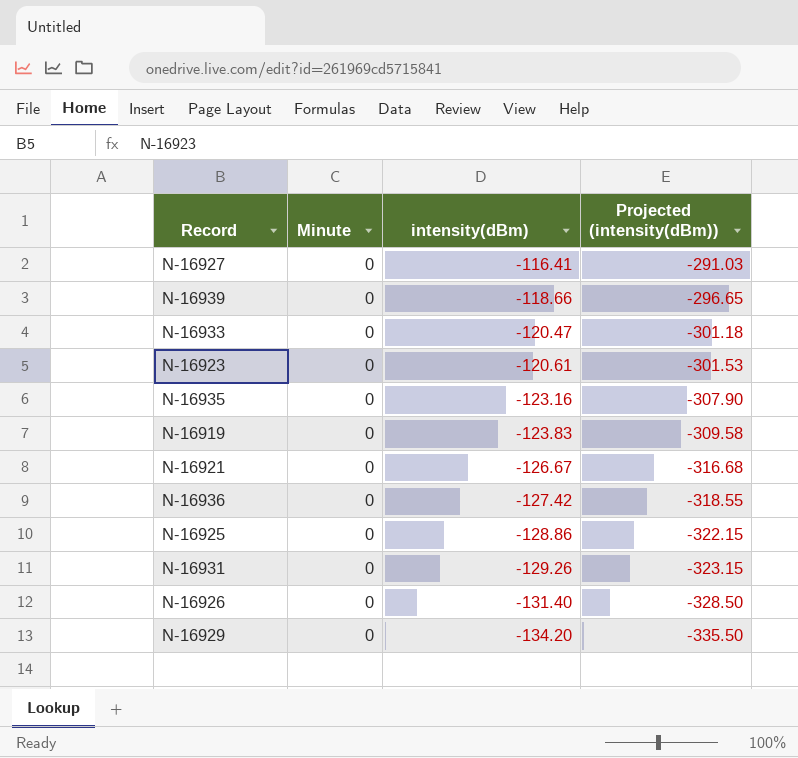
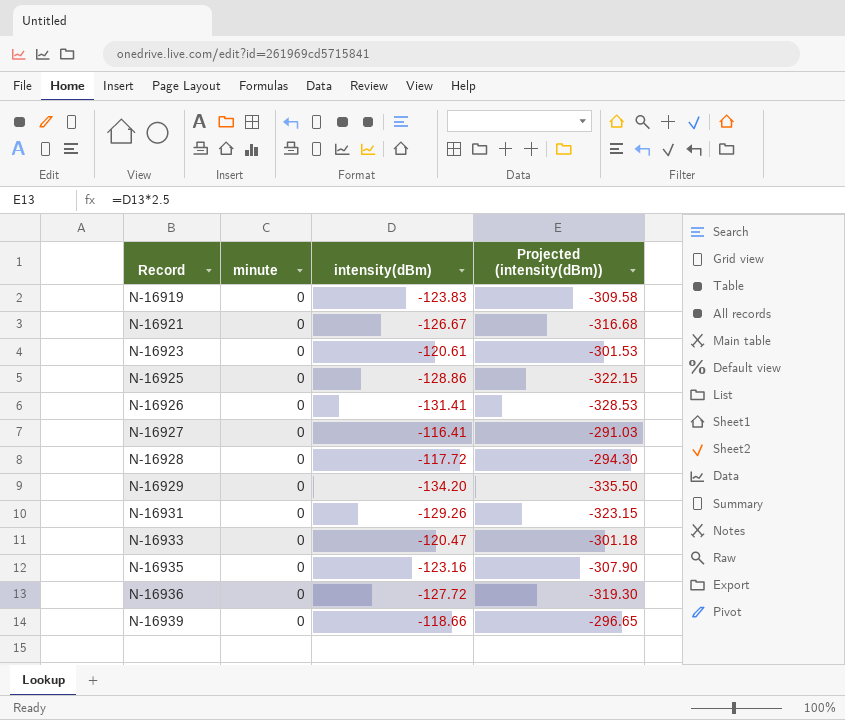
row order: intensity(dBm) descending -> Record ascending
column name: Minute -> minute
N-16926 | intensity(dBm): -131.40 -> -131.41
N-16926 | Projected (intensity(dBm)): -328.50 -> -328.53
row N-16928: none -> 0 | -117.72 | -294.30
N-16936 | intensity(dBm): -127.42 -> -127.72
N-16936 | Projected (intensity(dBm)): -318.55 -> -319.30

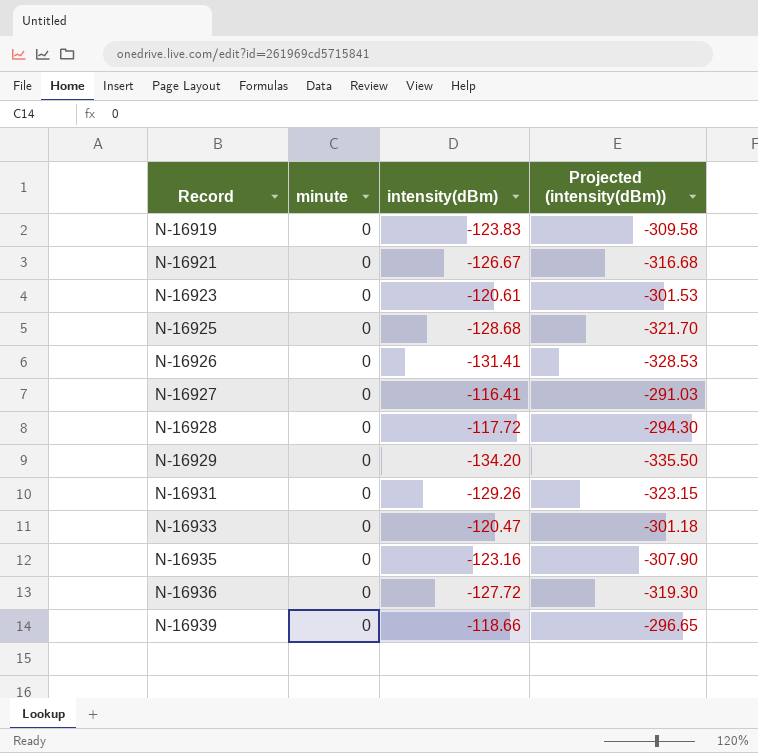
N-16925 | intensity(dBm): -128.86 -> -128.68
N-16925 | Projected (intensity(dBm)): -322.15 -> -321.70

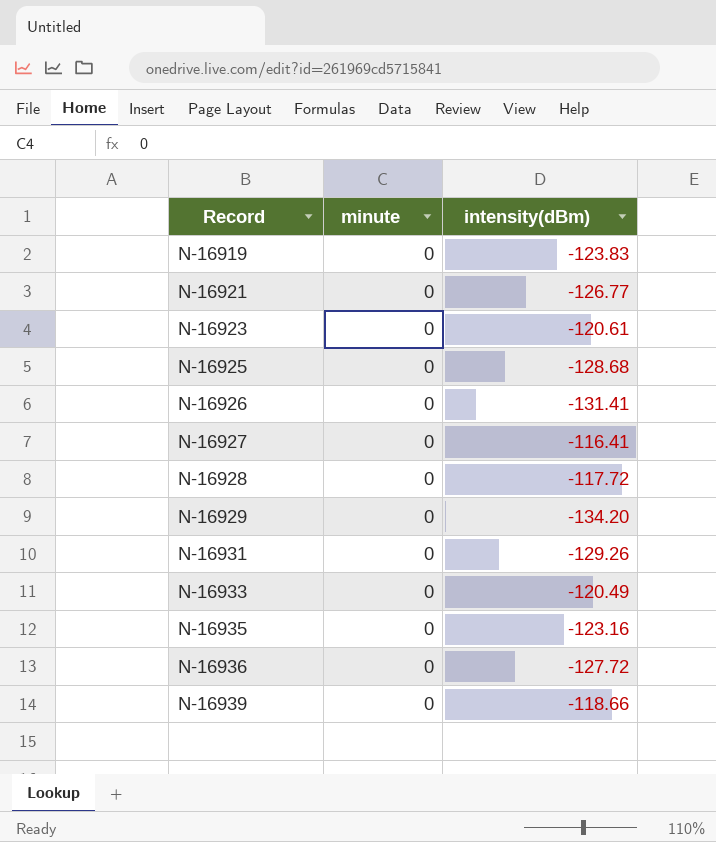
column Projected (intensity(dBm)) | formula: [intensity(dBm)] * 2.5 -> none
N-16921 | intensity(dBm): -126.67 -> -126.77
N-16933 | intensity(dBm): -120.47 -> -120.49

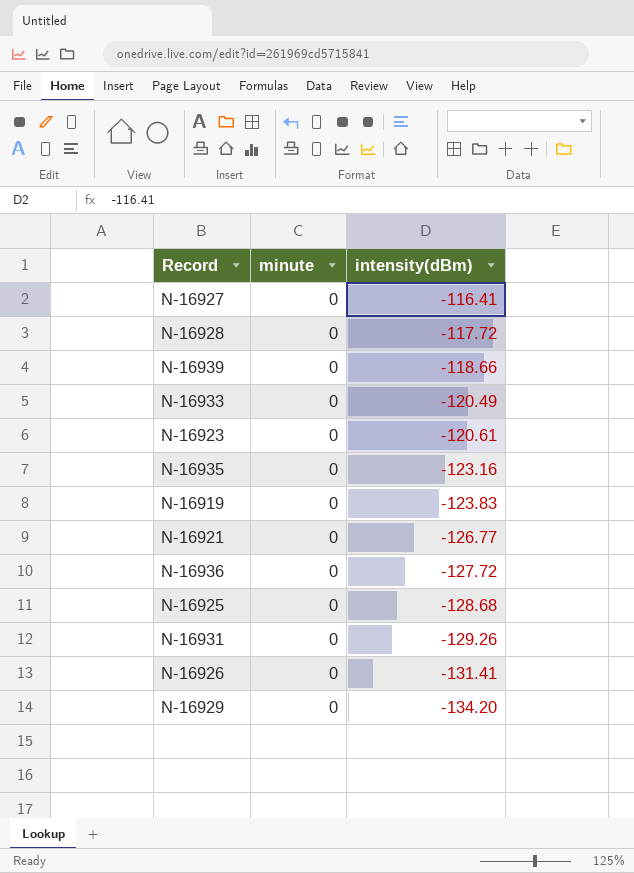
row order: Record ascending -> intensity(dBm) descending

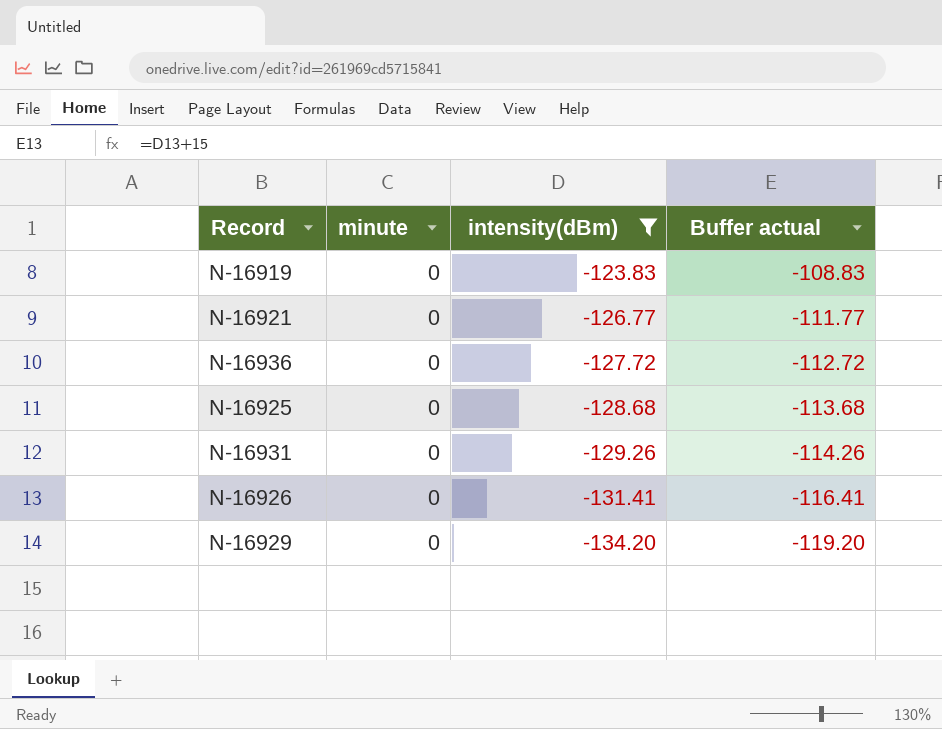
filter: none -> intensity(dBm) <= -123.83
column Buffer actual | formula: none -> [intensity(dBm)] + 15

